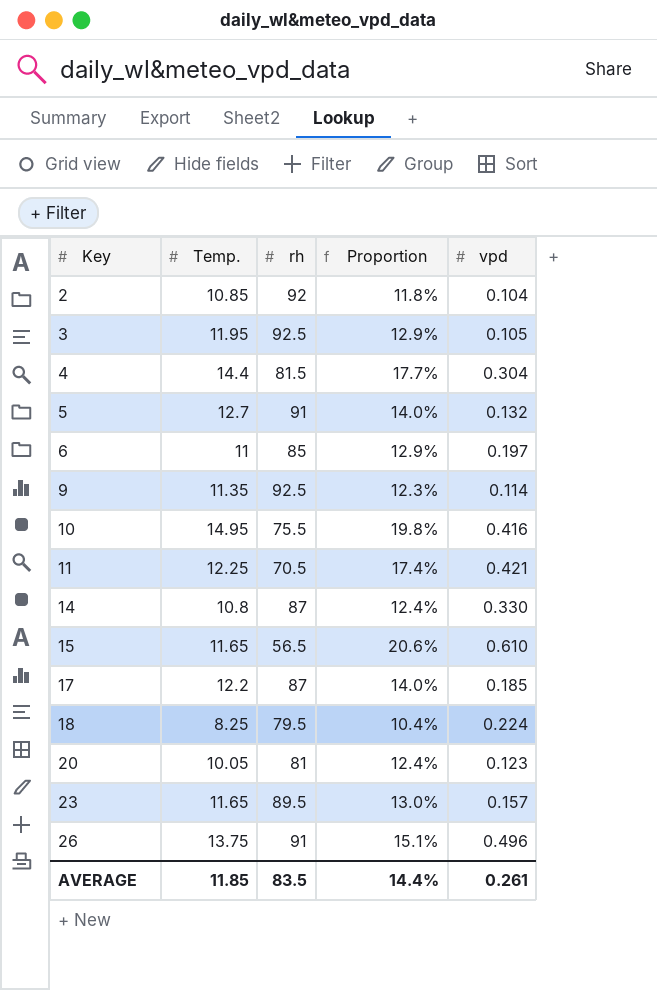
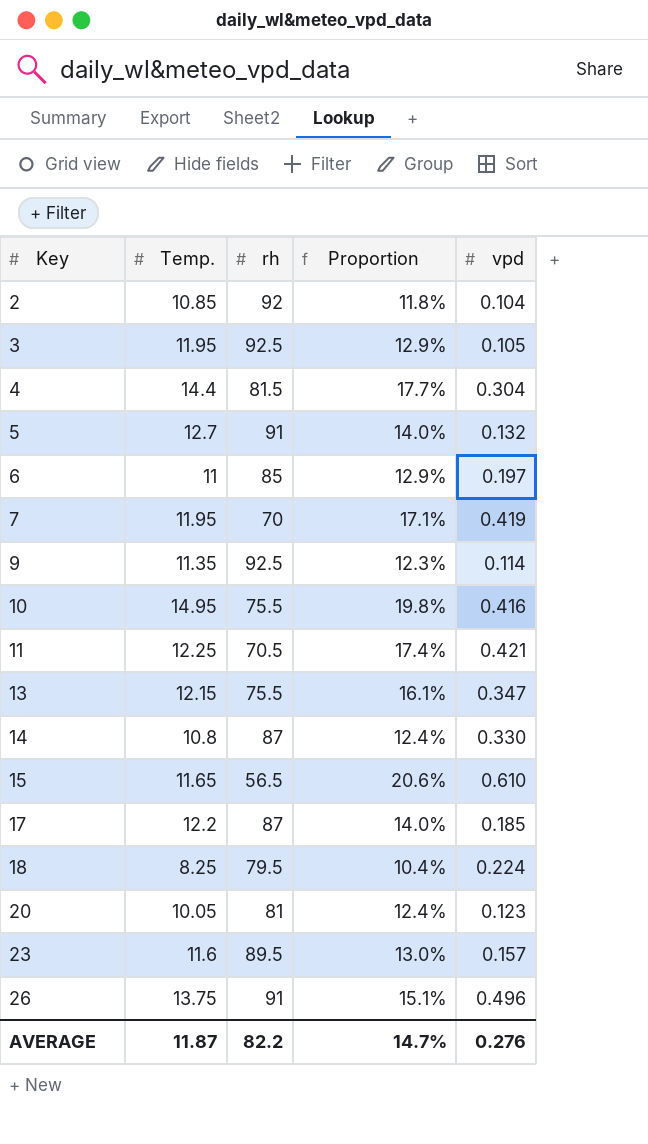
row 7: none -> 11.95 | 70 | 17.1% | 0.419
row 13: none -> 12.15 | 75.5 | 16.1% | 0.347
23 | Temp.: 11.65 -> 11.6
AVERAGE | Temp.: 11.85 -> 11.87
AVERAGE | rh: 83.5 -> 82.2
AVERAGE | Proportion: 14.4% -> 14.7%
AVERAGE | vpd: 0.261 -> 0.276

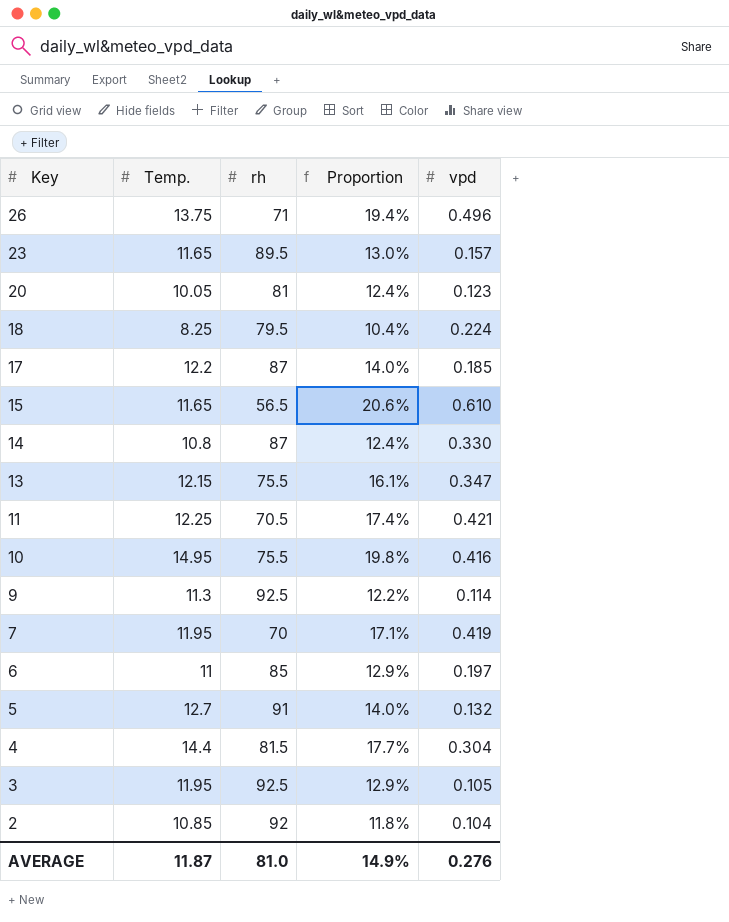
row order: Key ascending -> Key descending
26 | rh: 91 -> 71
26 | Proportion: 15.1% -> 19.4%
23 | Temp.: 11.6 -> 11.65
9 | Temp.: 11.35 -> 11.3
9 | Proportion: 12.3% -> 12.2%
AVERAGE | rh: 82.2 -> 81.0
AVERAGE | Proportion: 14.7% -> 14.9%

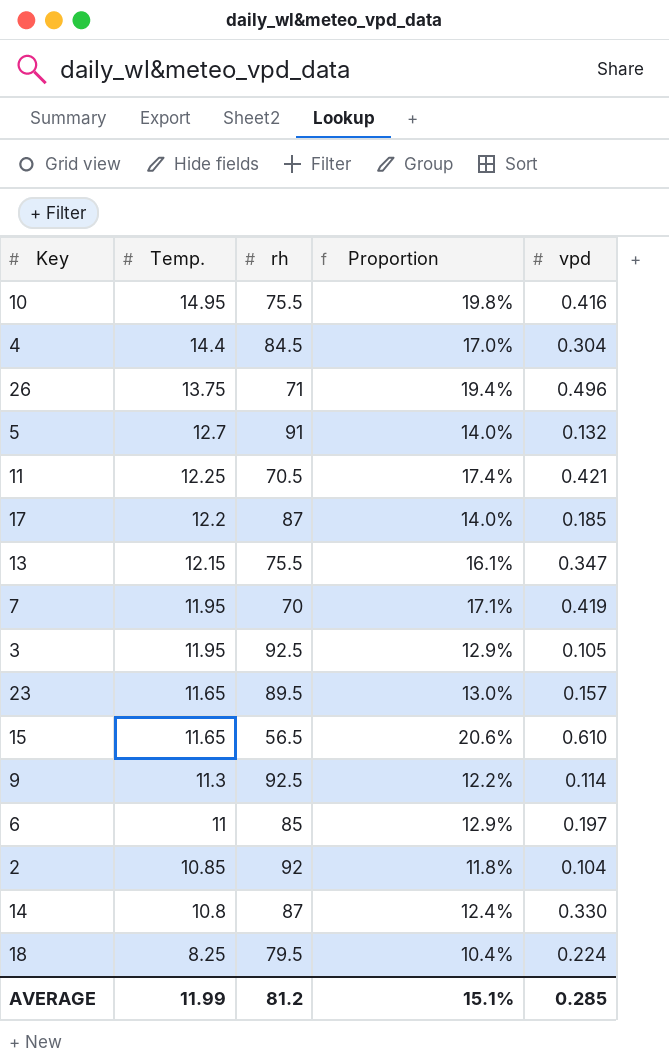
row order: Key descending -> Temp. descending
row 20: 10.05 | 81 | 12.4% | 0.123 -> none
4 | rh: 81.5 -> 84.5
4 | Proportion: 17.7% -> 17.0%
AVERAGE | Temp.: 11.87 -> 11.99
AVERAGE | rh: 81.0 -> 81.2
AVERAGE | Proportion: 14.9% -> 15.1%
AVERAGE | vpd: 0.276 -> 0.285

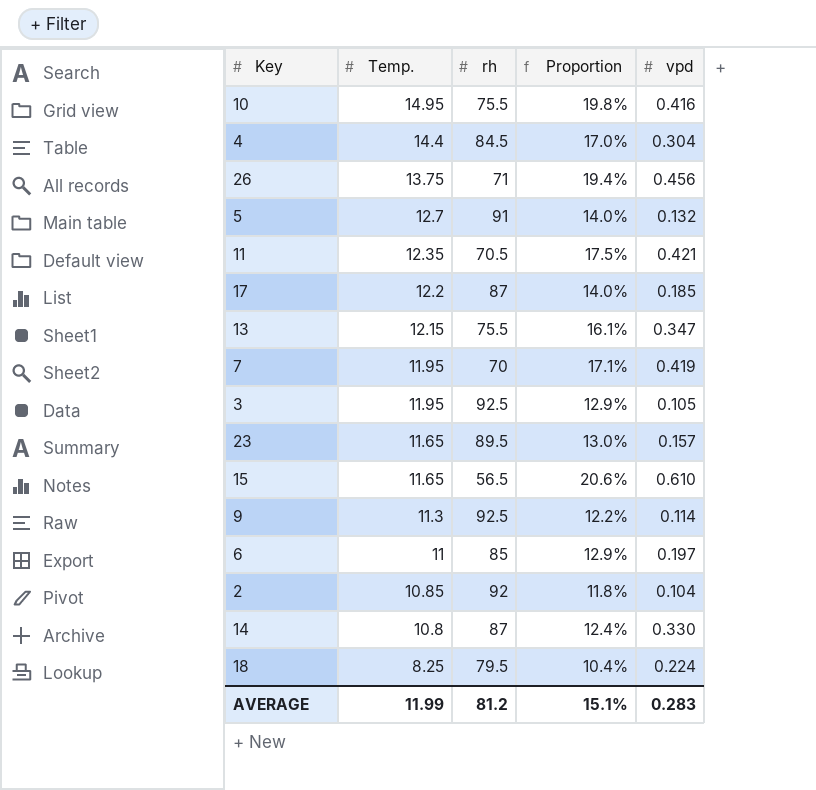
26 | vpd: 0.496 -> 0.456
11 | Temp.: 12.25 -> 12.35
11 | Proportion: 17.4% -> 17.5%
AVERAGE | vpd: 0.285 -> 0.283

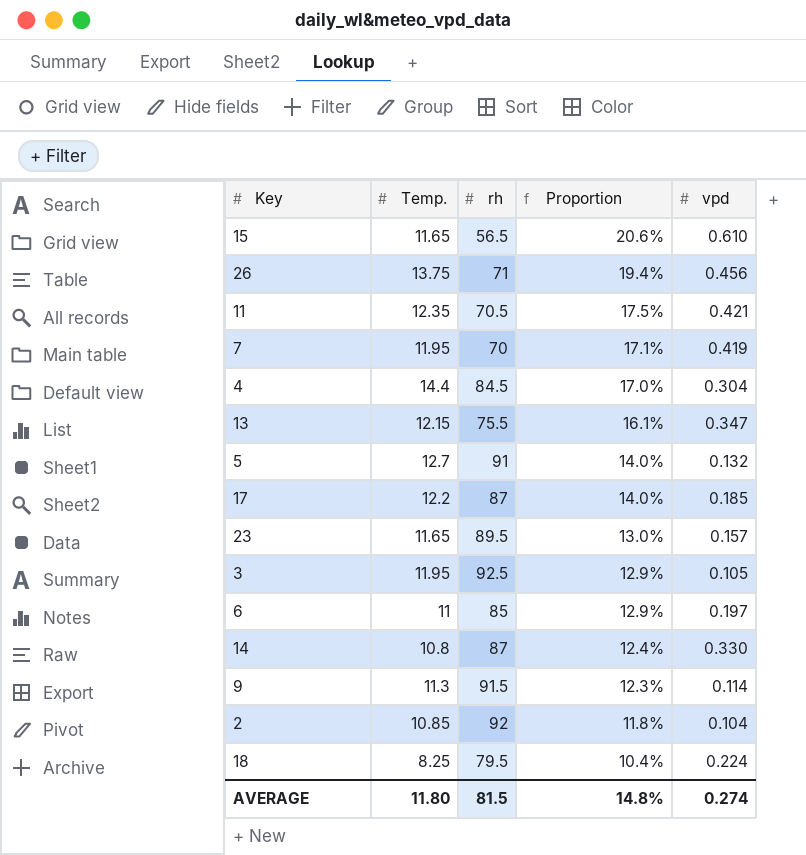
row order: Temp. descending -> Proportion descending
row 10: 14.95 | 75.5 | 19.8% | 0.416 -> none
9 | rh: 92.5 -> 91.5
9 | Proportion: 12.2% -> 12.3%
AVERAGE | Temp.: 11.99 -> 11.80
AVERAGE | rh: 81.2 -> 81.5
AVERAGE | Proportion: 15.1% -> 14.8%
AVERAGE | vpd: 0.283 -> 0.274

